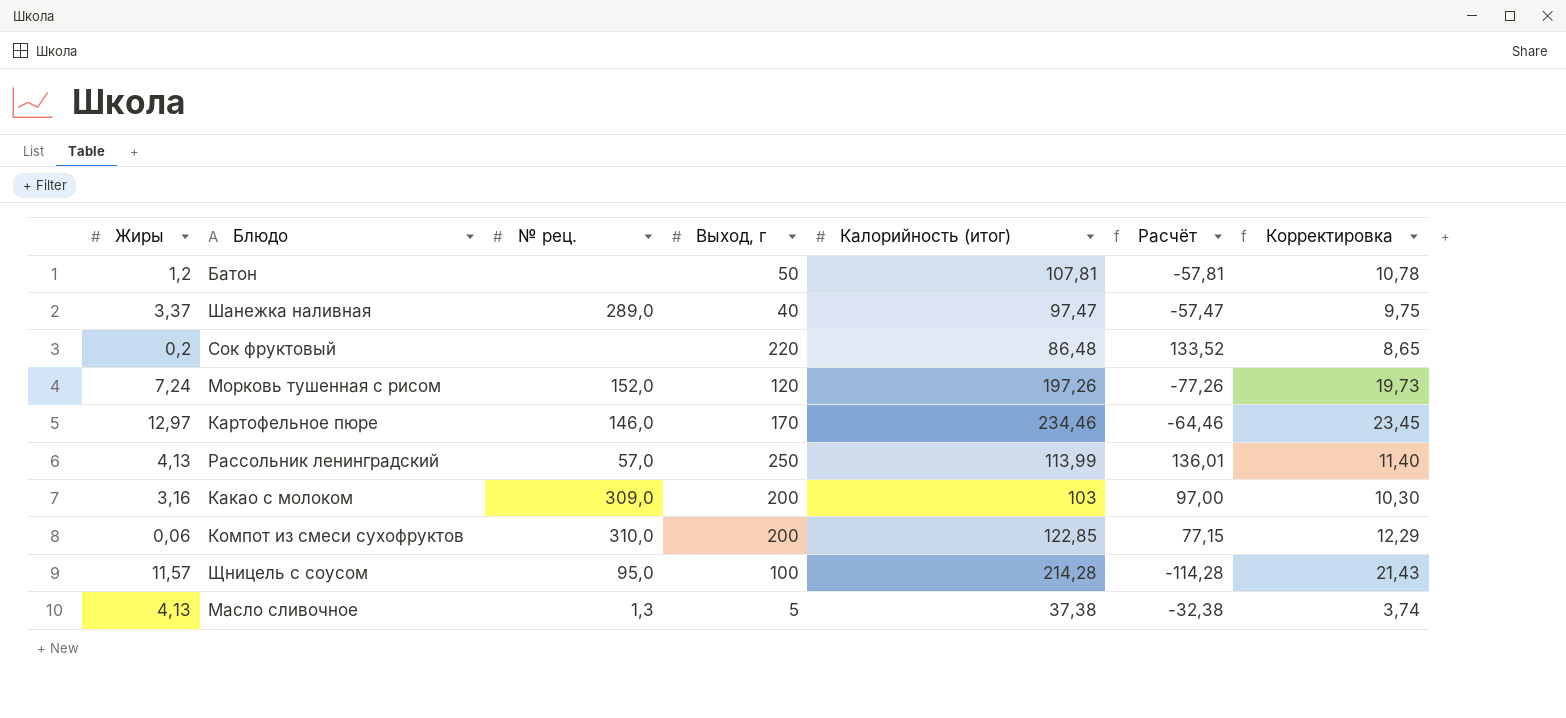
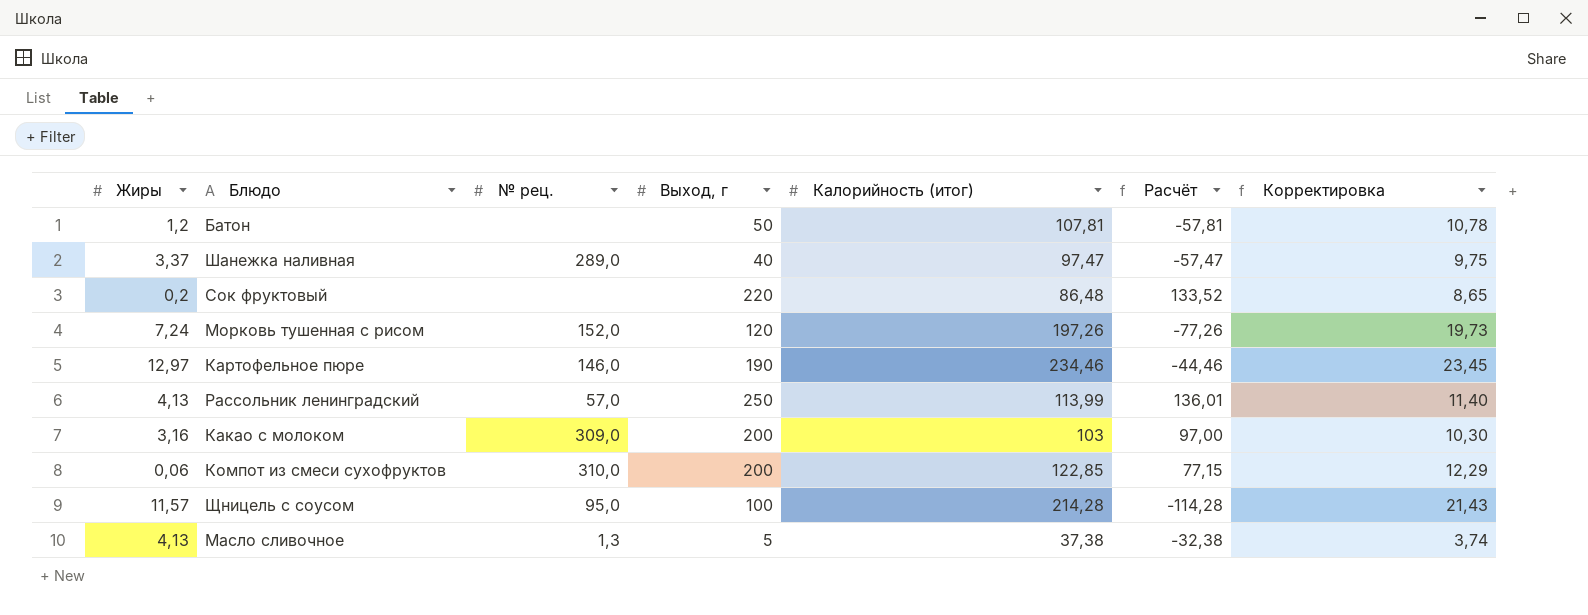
Картофельное пюре | Выход, г: 170 -> 190
Картофельное пюре | Расчёт: -64,46 -> -44,46

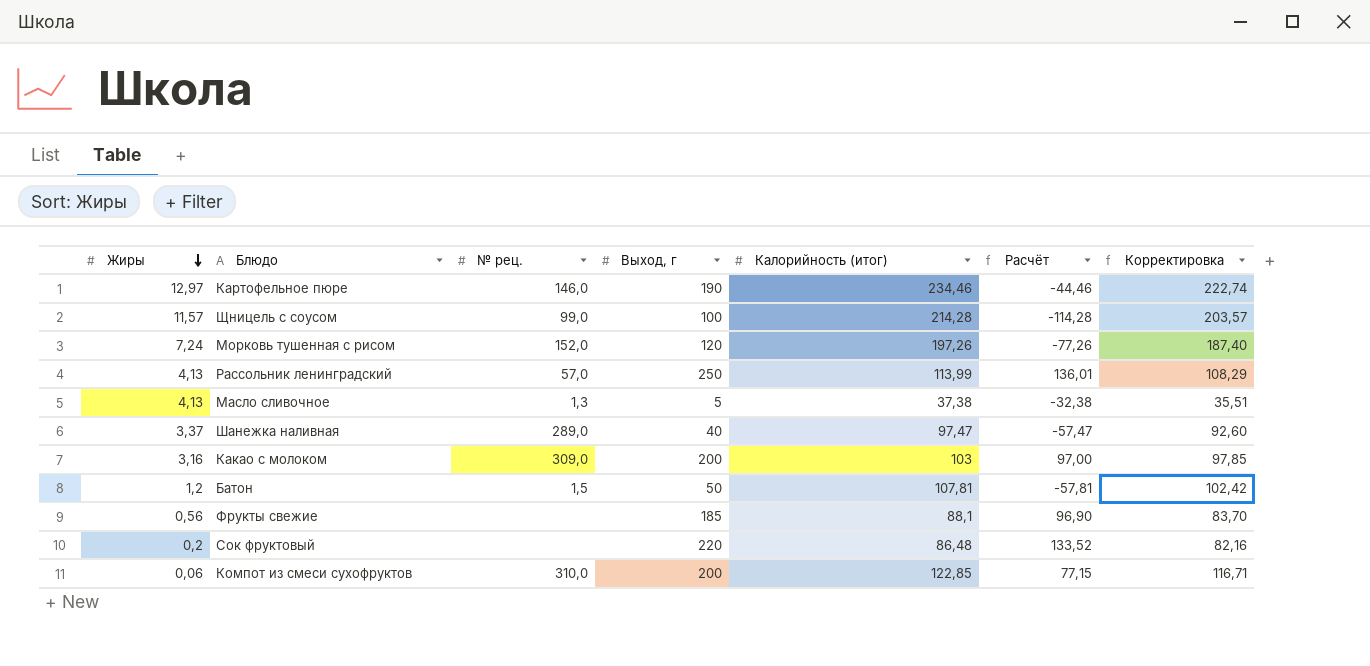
row order: none -> Жиры descending
column Корректировка | formula: [Калорийность (итог)] * 0,1 -> [Калорийность (итог)] * 0,95
Щницель с соусом | № рец.: 95,0 -> 99,0
Батон | № рец.: none -> 1,5
row Фрукты свежие: none -> 0,56 | none | 185 | 88,1 | 96,90 | 83,70

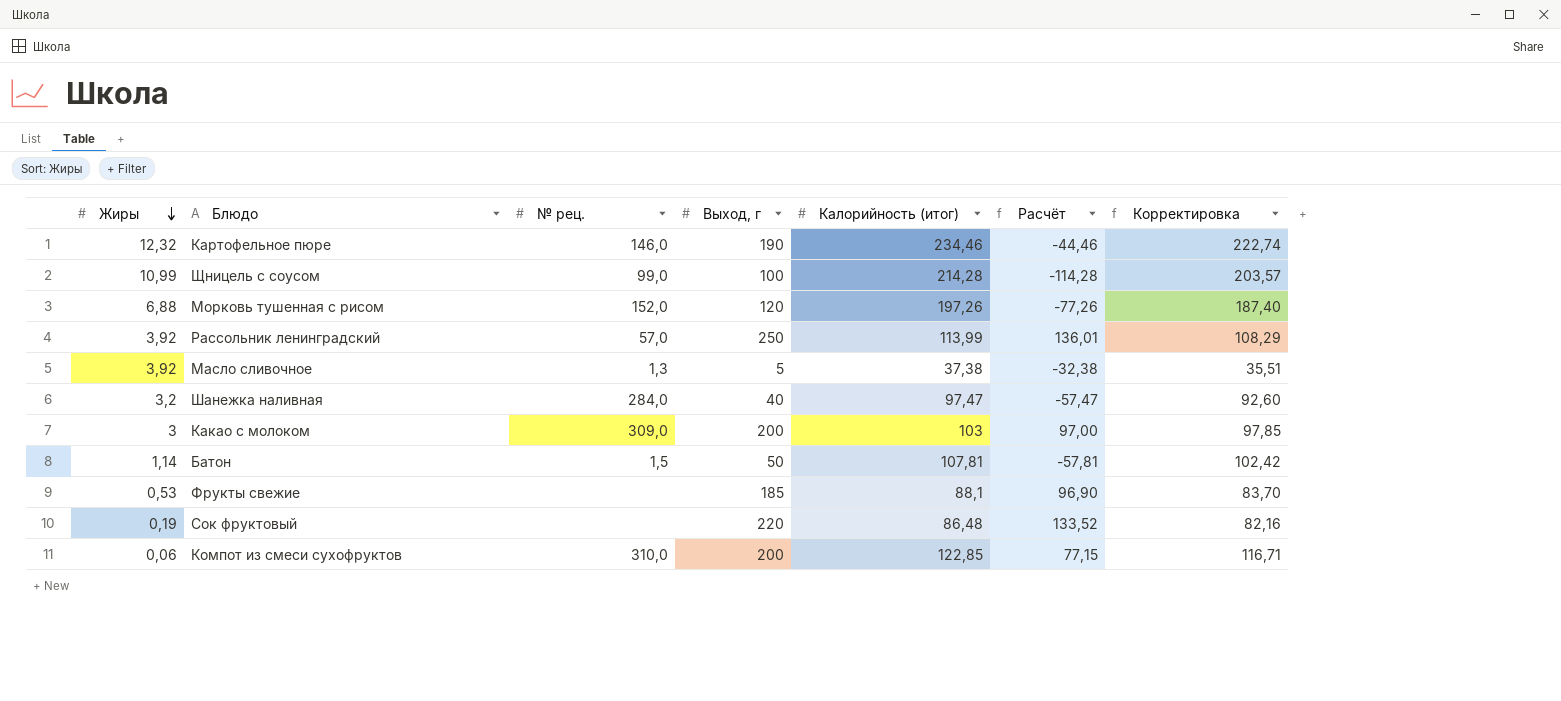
Картофельное пюре | Жиры: 12,97 -> 12,32
Щницель с соусом | Жиры: 11,57 -> 10,99
Морковь тушенная с рисом | Жиры: 7,24 -> 6,88
Рассольник ленинградский | Жиры: 4,13 -> 3,92
Масло сливочное | Жиры: 4,13 -> 3,92
Шанежка наливная | Жиры: 3,37 -> 3,2
Шанежка наливная | № рец.: 289,0 -> 284,0
Какао с молоком | Жиры: 3,16 -> 3
Батон | Жиры: 1,2 -> 1,14
Фрукты свежие | Жиры: 0,56 -> 0,53
Сок фруктовый | Жиры: 0,2 -> 0,19

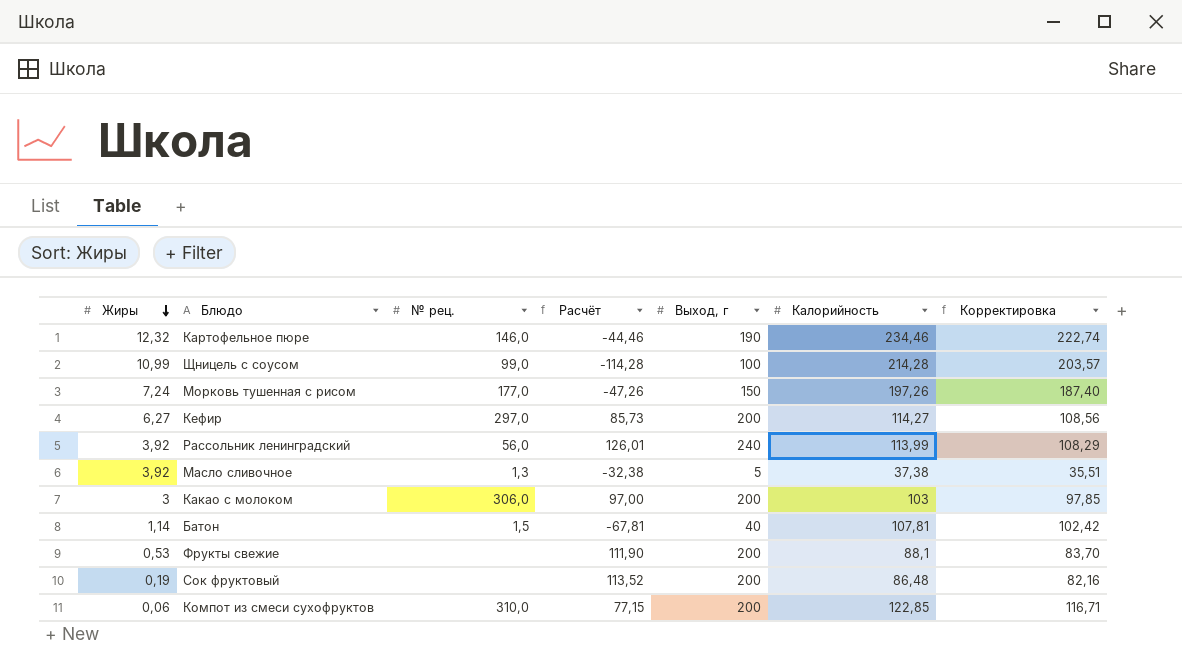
column Расчёт | position: 6 -> 4
column name: Калорийность (итог) -> Калорийность
row Шанежка наливная: 3,2 | 284,0 | 40 | 97,47 | -57,47 | 92,60 -> none
Морковь тушенная с рисом | Жиры: 6,88 -> 7,24
Морковь тушенная с рисом | № рец.: 152,0 -> 177,0
Морковь тушенная с рисом | Расчёт: -77,26 -> -47,26
Морковь тушенная с рисом | Выход, г: 120 -> 150
row Кефир: none -> 6,27 | 297,0 | 85,73 | 200 | 114,27 | 108,56
Рассольник ленинградский | № рец.: 57,0 -> 56,0
Рассольник ленинградский | Расчёт: 136,01 -> 126,01
Рассольник ленинградский | Выход, г: 250 -> 240
Какао с молоком | № рец.: 309,0 -> 306,0
Батон | Расчёт: -57,81 -> -67,81
Батон | Выход, г: 50 -> 40
Фрукты свежие | Расчёт: 96,90 -> 111,90
Фрукты свежие | Выход, г: 185 -> 200
Сок фруктовый | Расчёт: 133,52 -> 113,52
Сок фруктовый | Выход, г: 220 -> 200

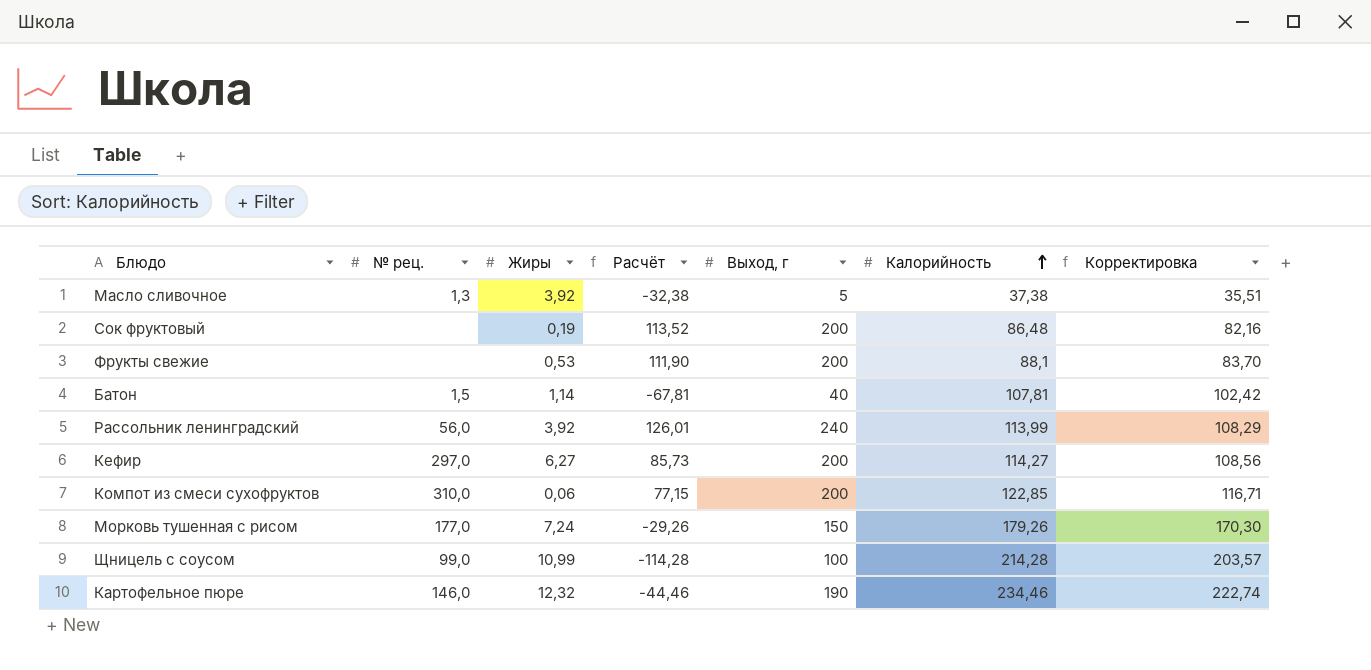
row order: Жиры descending -> Калорийность ascending
column Жиры | position: 1 -> 3
row Какао с молоком: 3 | 306,0 | 97,00 | 200 | 103 | 97,85 -> none
Морковь тушенная с рисом | Расчёт: -47,26 -> -29,26
Морковь тушенная с рисом | Калорийность: 197,26 -> 179,26
Морковь тушенная с рисом | Корректировка: 187,40 -> 170,30

